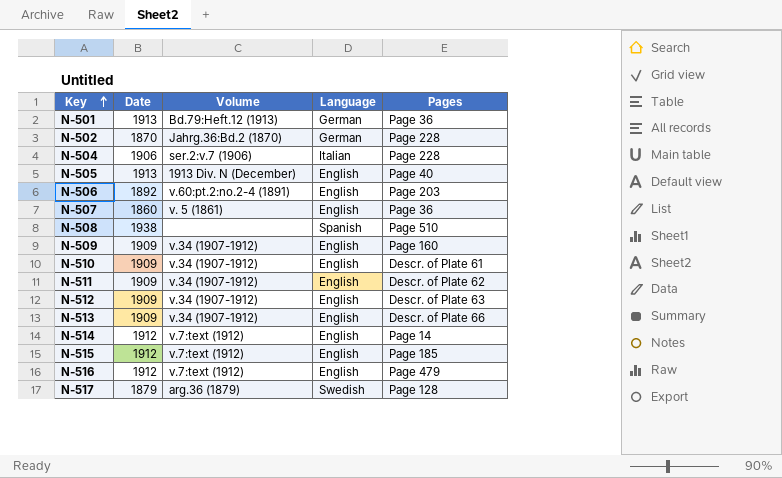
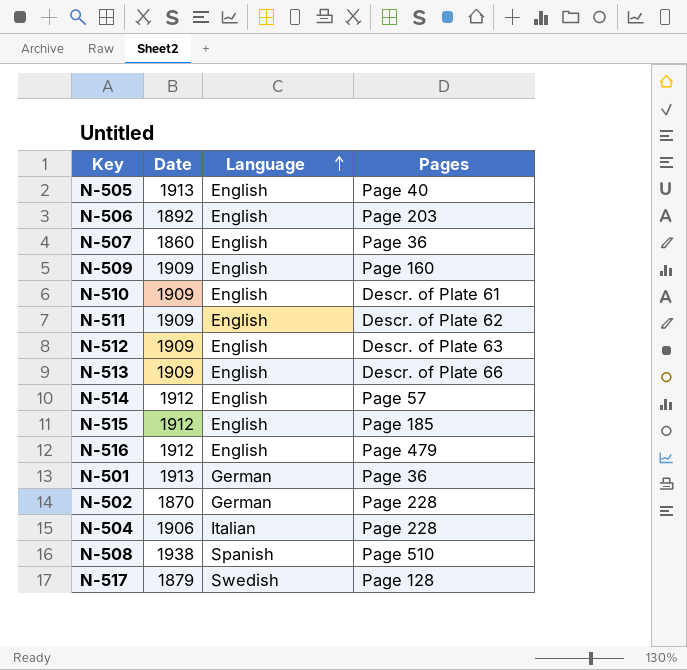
row order: Key ascending -> Language ascending
column Volume | position: 3 -> none
N-514 | Pages: Page 14 -> Page 57

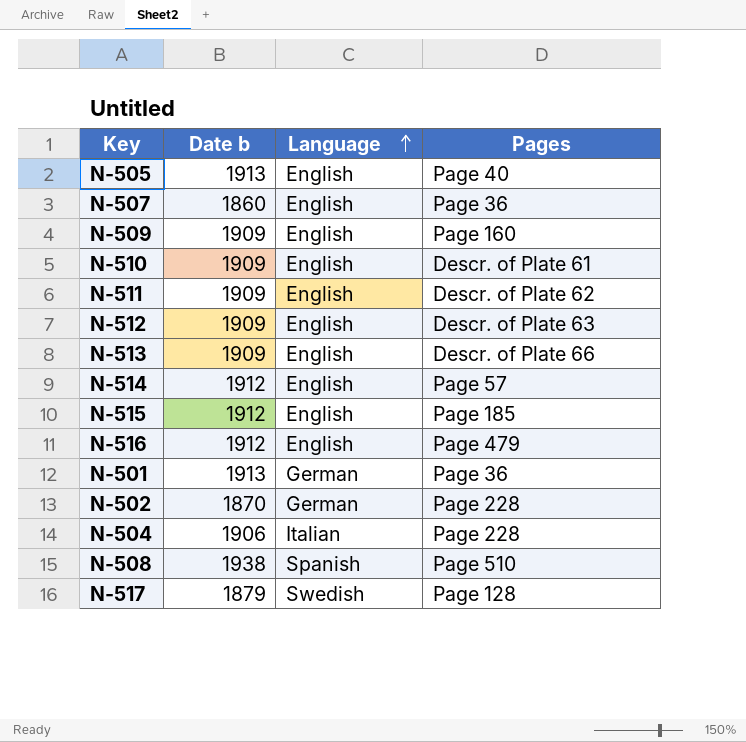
column name: Date -> Date b
row N-506: 1892 | English | Page 203 -> none

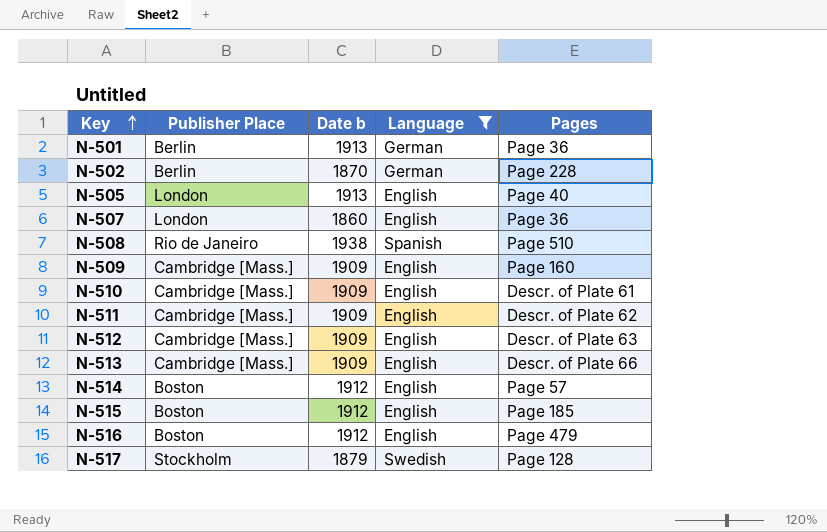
filter: none -> Language != Italian
row order: Language ascending -> Key ascending
column Publisher Place | position: none -> 2

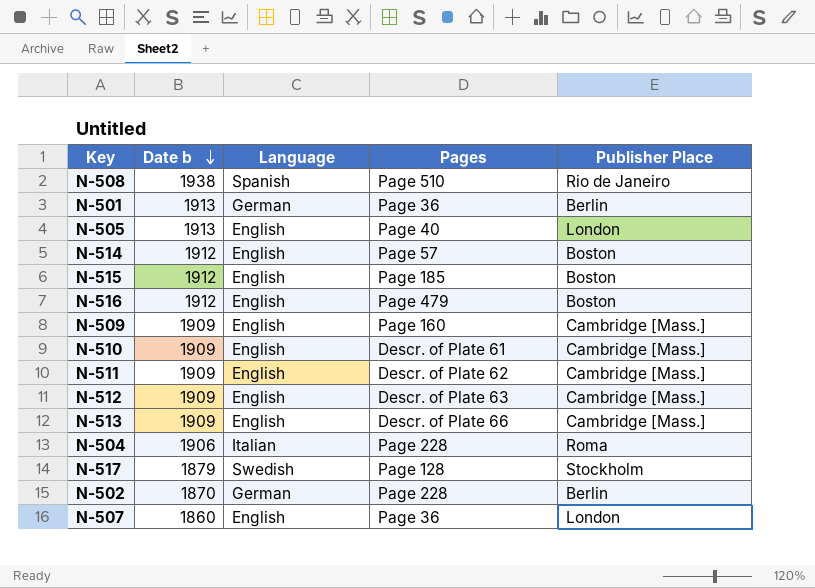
filter: Language != Italian -> none
row order: Key ascending -> Date b descending
column Publisher Place | position: 2 -> 5

